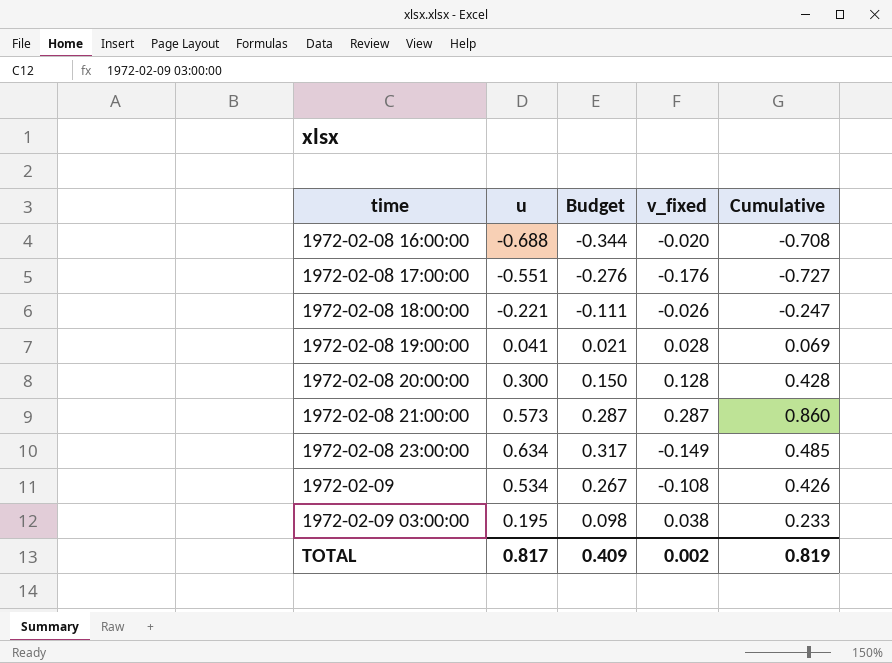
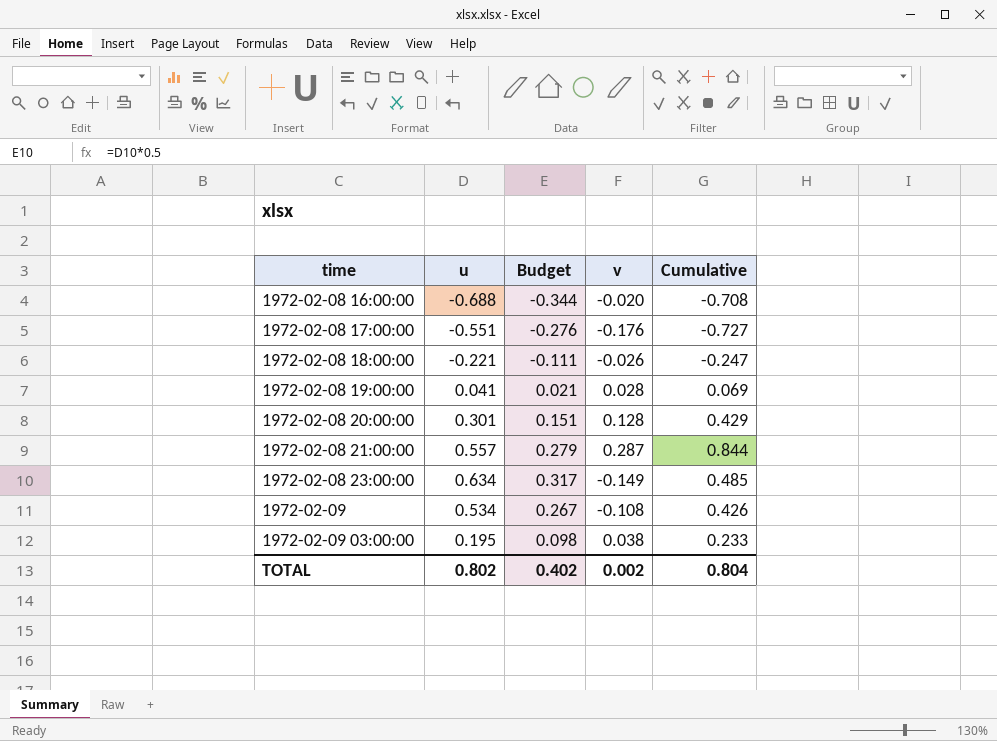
column name: v_fixed -> v
1972-02-08 20:00:00 | u: 0.300 -> 0.301
1972-02-08 20:00:00 | Budget: 0.150 -> 0.151
1972-02-08 20:00:00 | Cumulative: 0.428 -> 0.429
1972-02-08 21:00:00 | u: 0.573 -> 0.557
1972-02-08 21:00:00 | Budget: 0.287 -> 0.279
1972-02-08 21:00:00 | Cumulative: 0.860 -> 0.844
TOTAL | u: 0.817 -> 0.802
TOTAL | Budget: 0.409 -> 0.402
TOTAL | Cumulative: 0.819 -> 0.804

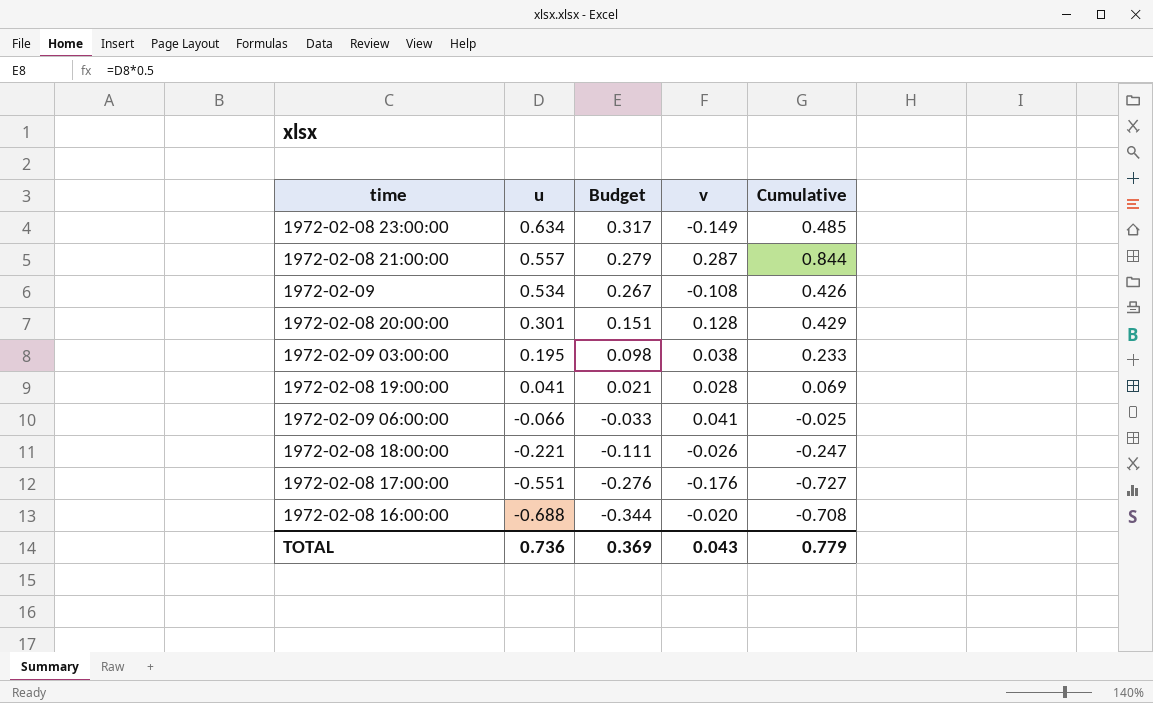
row order: time ascending -> u descending
row 1972-02-09 06:00:00: none -> -0.066 | -0.033 | 0.041 | -0.025
TOTAL | u: 0.802 -> 0.736
TOTAL | Budget: 0.402 -> 0.369
TOTAL | v: 0.002 -> 0.043
TOTAL | Cumulative: 0.804 -> 0.779

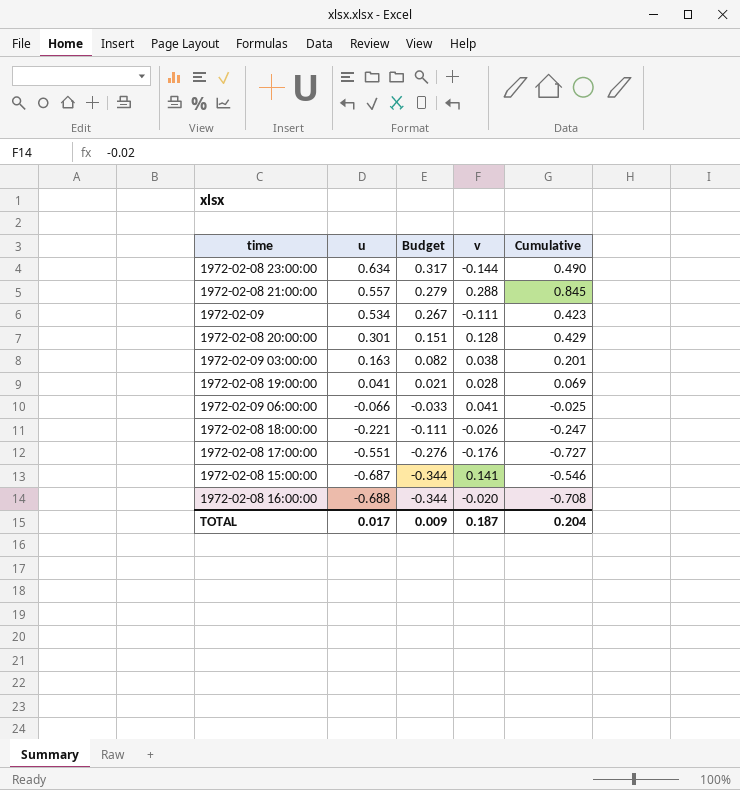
1972-02-08 23:00:00 | v: -0.149 -> -0.144
1972-02-08 23:00:00 | Cumulative: 0.485 -> 0.490
1972-02-08 21:00:00 | v: 0.287 -> 0.288
1972-02-08 21:00:00 | Cumulative: 0.844 -> 0.845
1972-02-09 | v: -0.108 -> -0.111
1972-02-09 | Cumulative: 0.426 -> 0.423
1972-02-09 03:00:00 | u: 0.195 -> 0.163
1972-02-09 03:00:00 | Budget: 0.098 -> 0.082
1972-02-09 03:00:00 | Cumulative: 0.233 -> 0.201
row 1972-02-08 15:00:00: none -> -0.687 | -0.344 | 0.141 | -0.546
TOTAL | u: 0.736 -> 0.017
TOTAL | Budget: 0.369 -> 0.009
TOTAL | v: 0.043 -> 0.187
TOTAL | Cumulative: 0.779 -> 0.204

